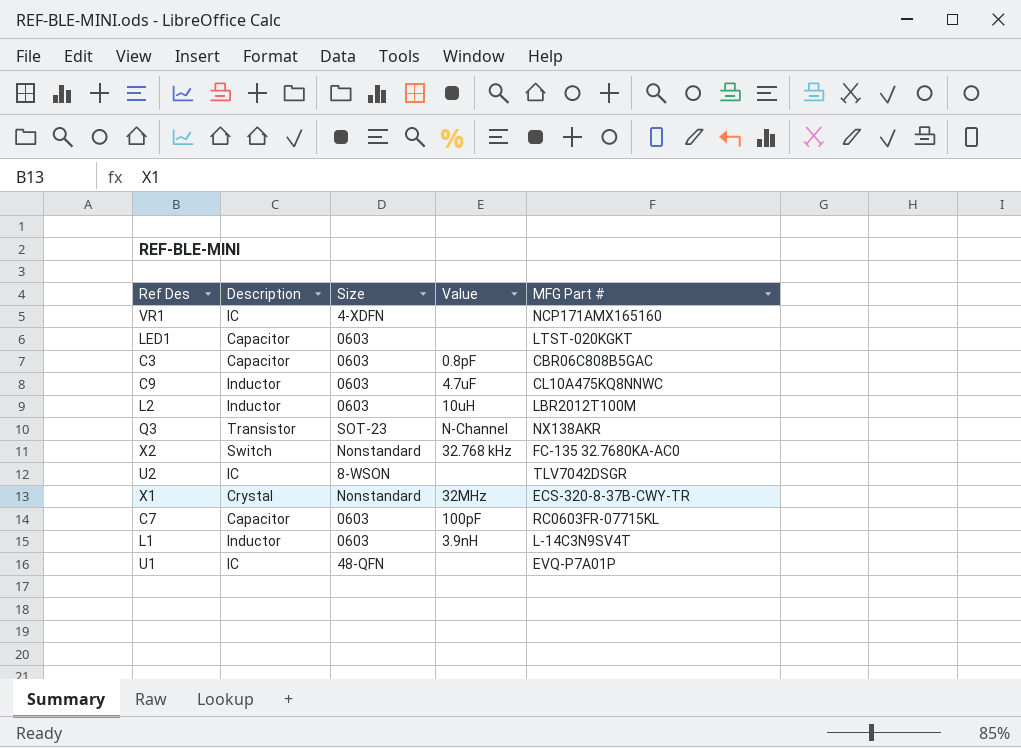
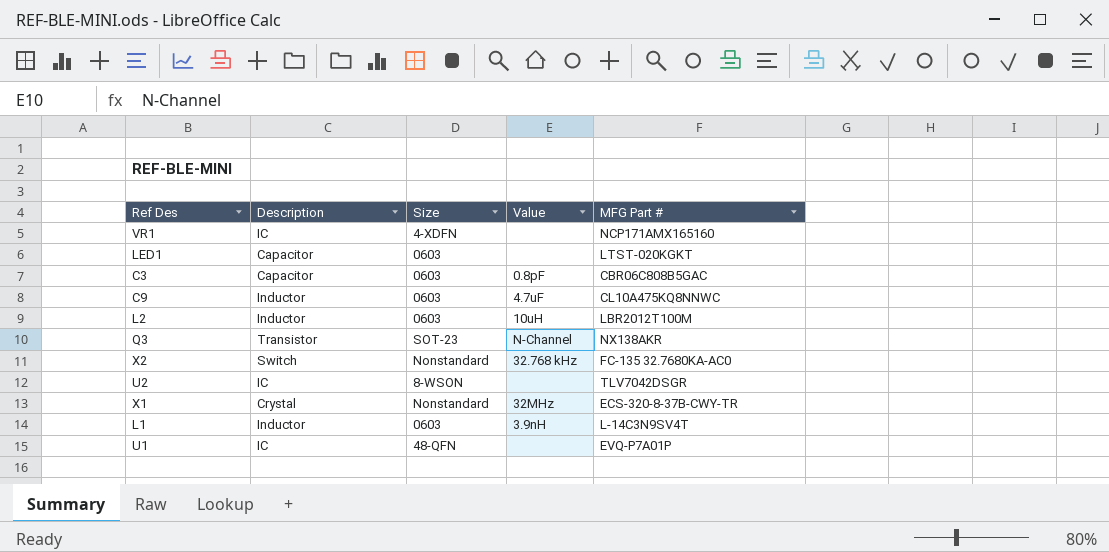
row C7: Capacitor | 0603 | 100pF | RC0603FR-07715KL -> none

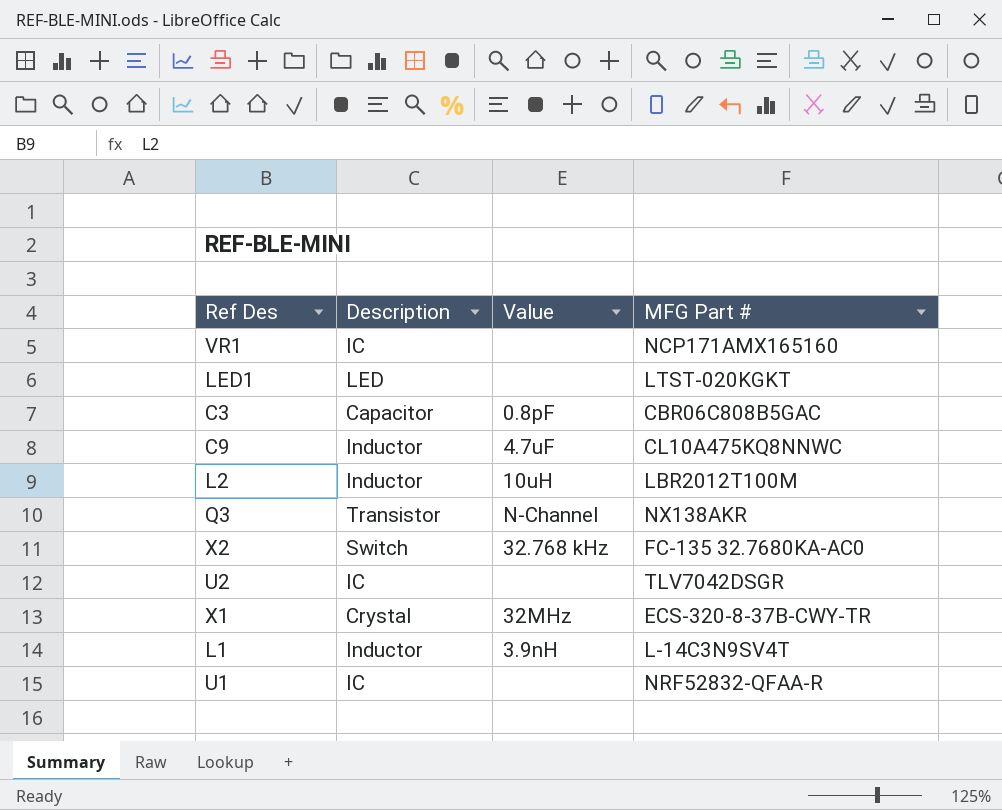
column Size | position: 3 -> none
LED1 | Description: Capacitor -> LED
U1 | MFG Part #: EVQ-P7A01P -> NRF52832-QFAA-R

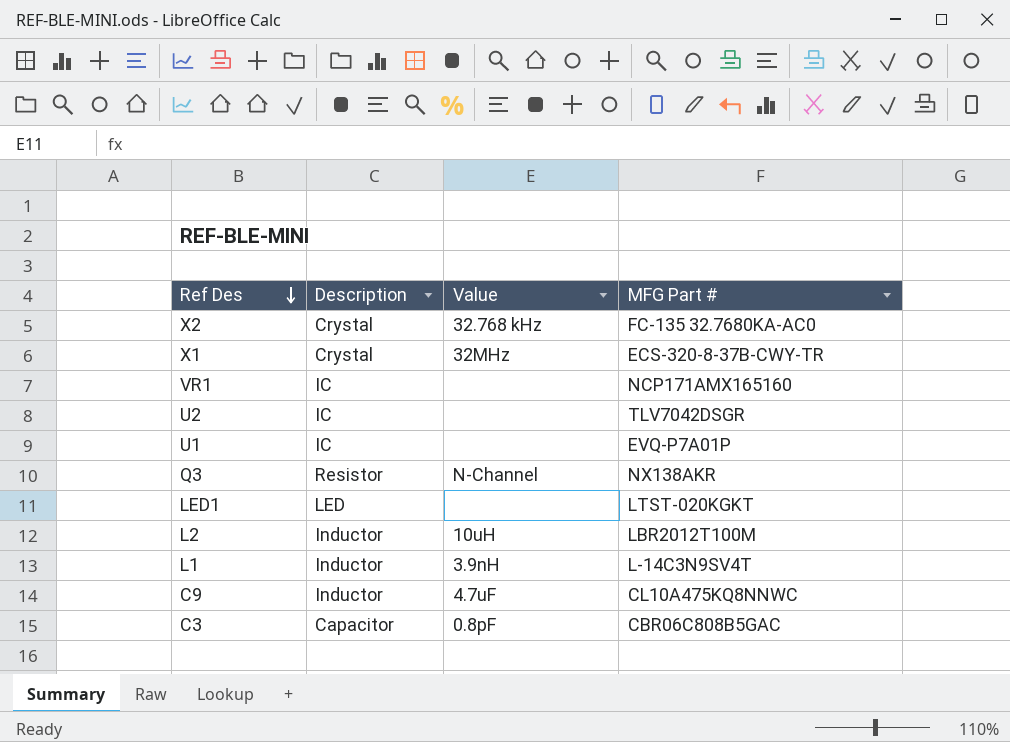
row order: none -> Ref Des descending
X2 | Description: Switch -> Crystal
U1 | MFG Part #: NRF52832-QFAA-R -> EVQ-P7A01P
Q3 | Description: Transistor -> Resistor

